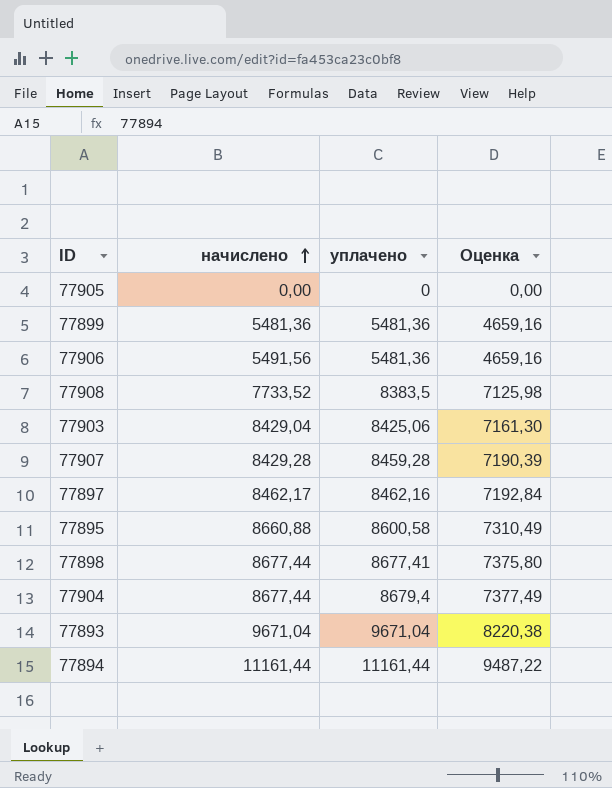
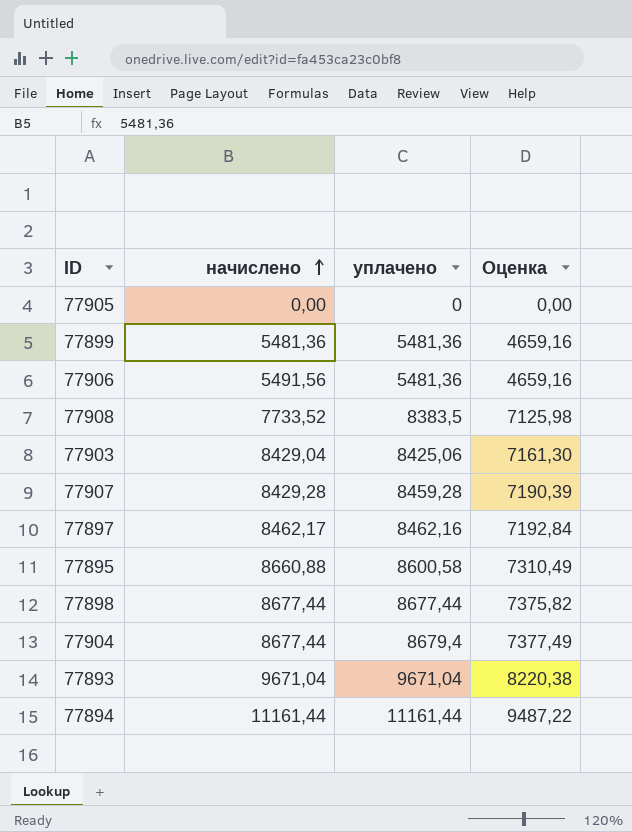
77898 | уплачено: 8677,41 -> 8677,44
77898 | Оценка: 7375,80 -> 7375,82

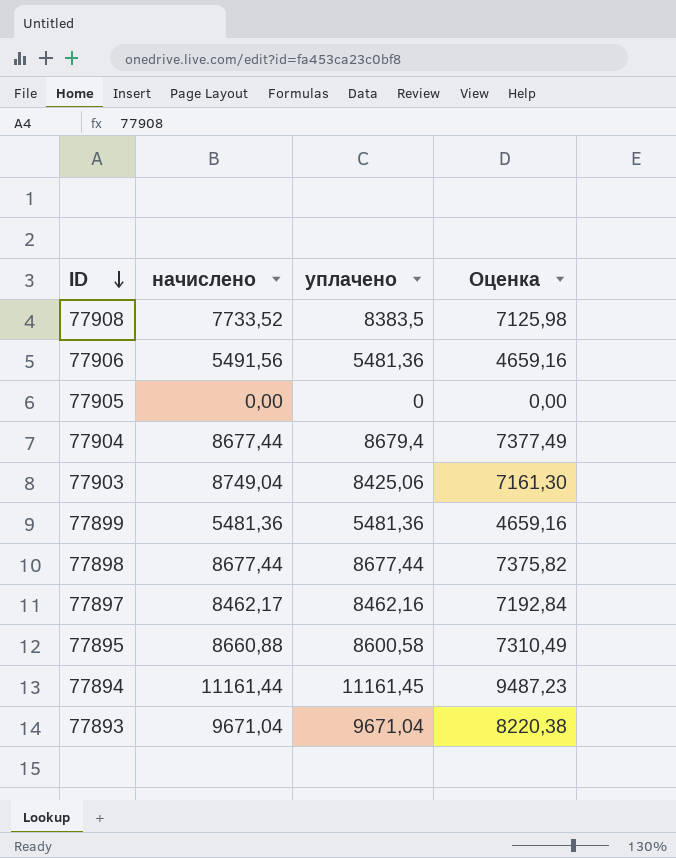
row order: начислено ascending -> ID descending
row 77907: 8429,28 | 8459,28 | 7190,39 -> none
77903 | начислено: 8429,04 -> 8749,04
77894 | уплачено: 11161,44 -> 11161,45
77894 | Оценка: 9487,22 -> 9487,23

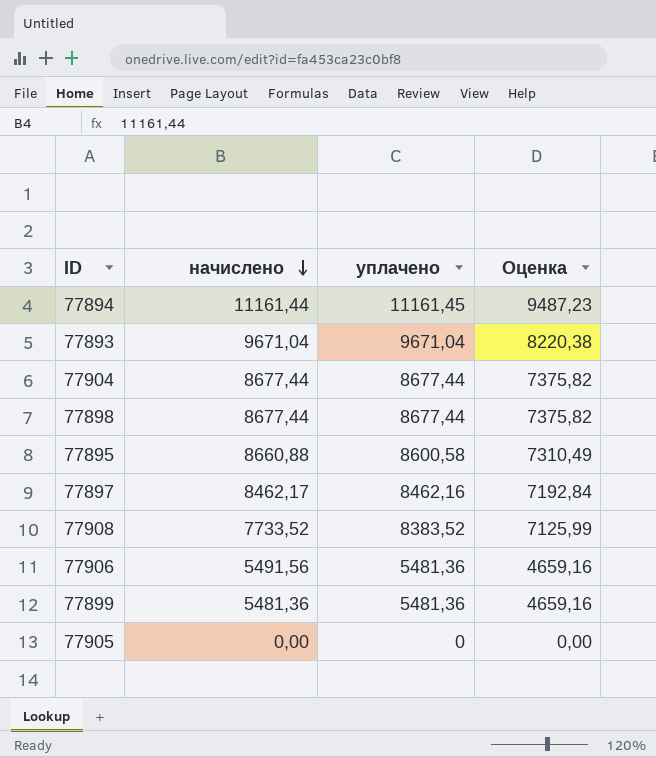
row order: ID descending -> начислено descending
row 77903: 8749,04 | 8425,06 | 7161,30 -> none
77904 | уплачено: 8679,4 -> 8677,44
77904 | Оценка: 7377,49 -> 7375,82
77908 | уплачено: 8383,5 -> 8383,52
77908 | Оценка: 7125,98 -> 7125,99

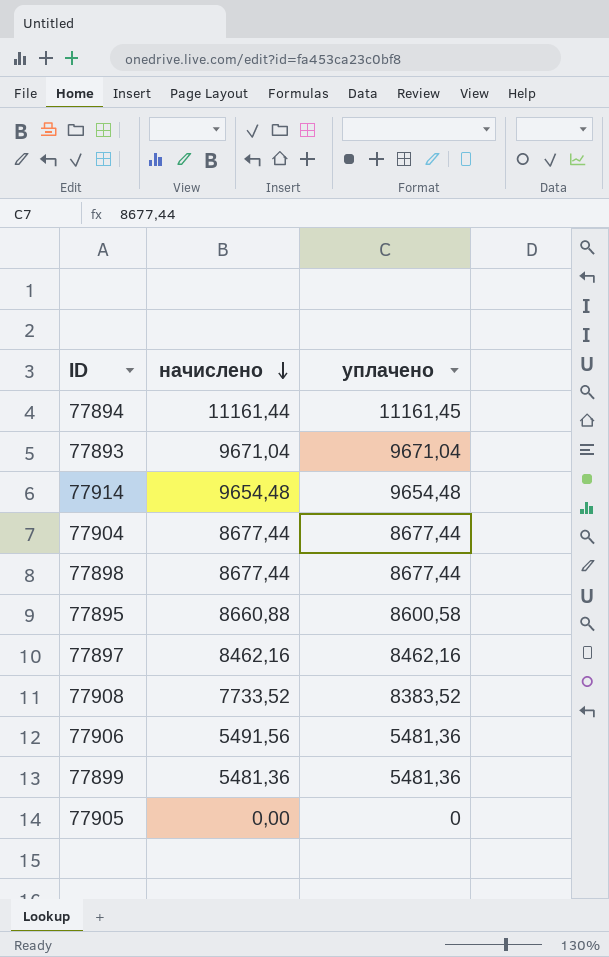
column Оценка | formula: [уплачено] * 0,85 -> none
row 77914: none -> 9654,48 | 9654,48
77897 | начислено: 8462,17 -> 8462,16

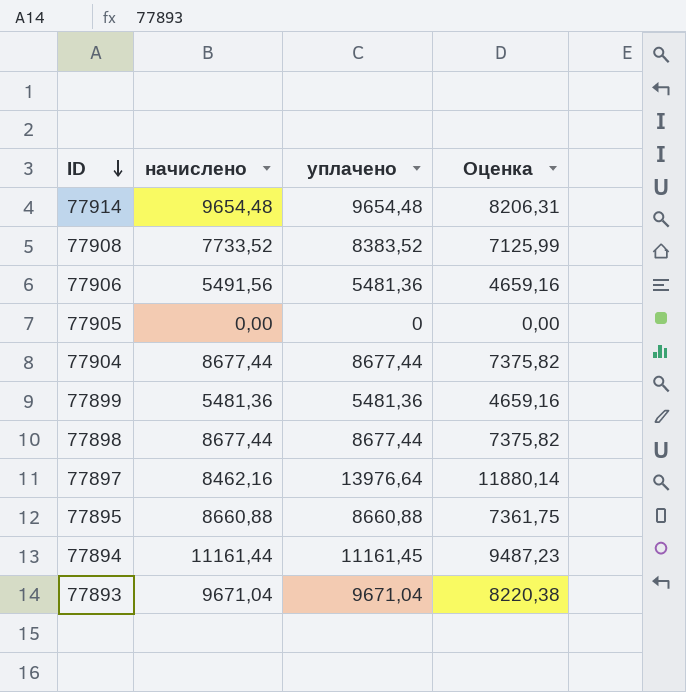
row order: начислено descending -> ID descending
column Оценка | formula: none -> [уплачено] * 0,85
77897 | уплачено: 8462,16 -> 13976,64
77895 | уплачено: 8600,58 -> 8660,88

